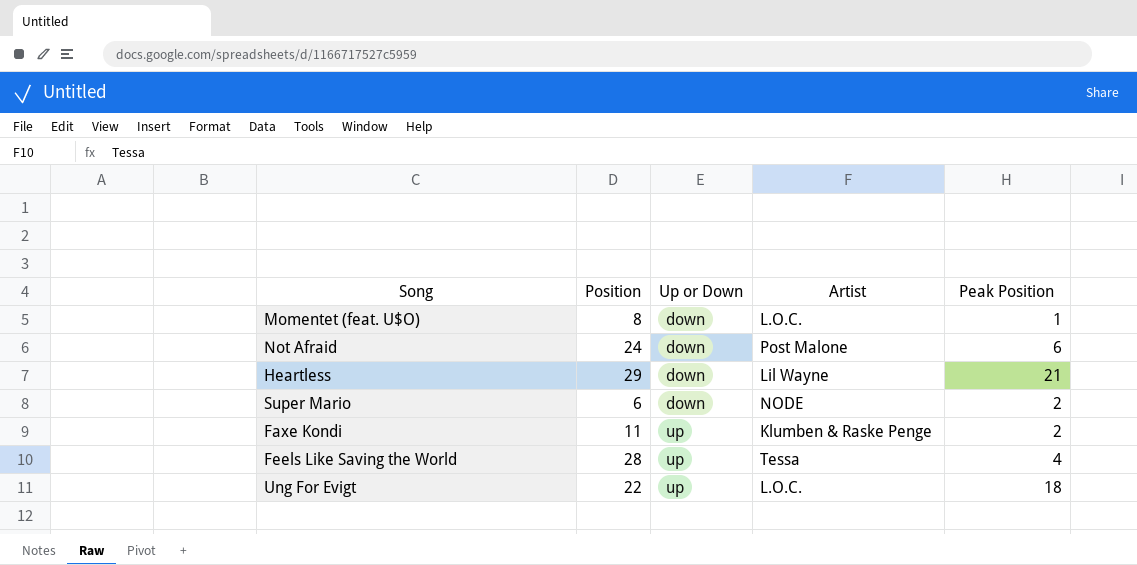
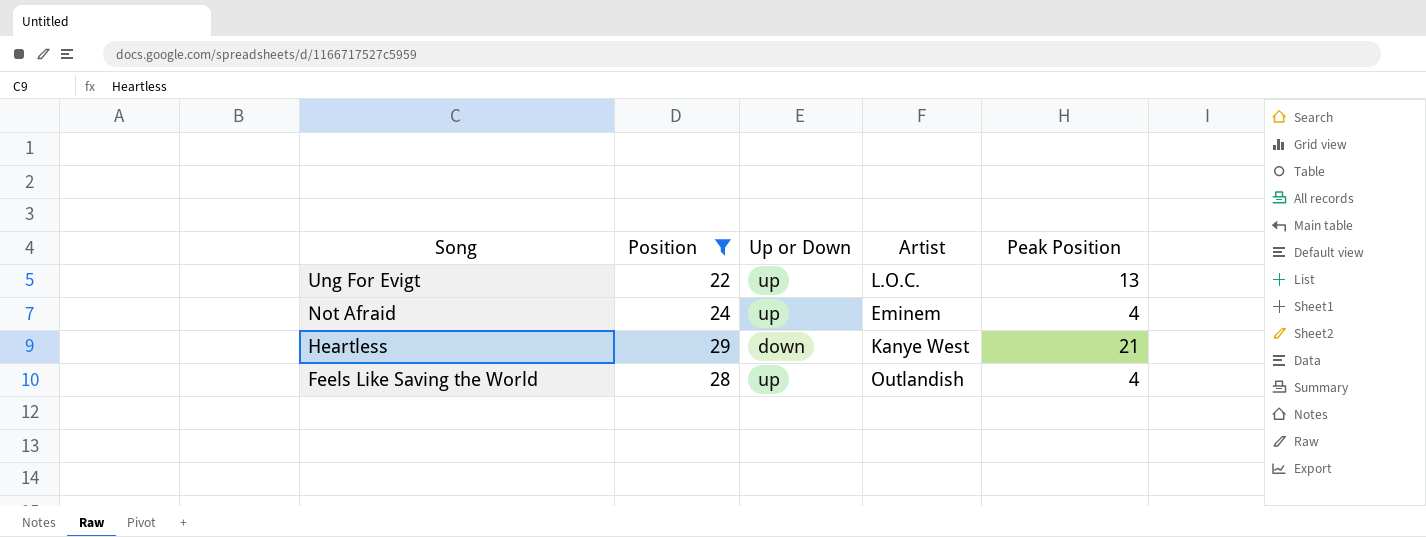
filter: none -> Position >= 22
row order: Up or Down ascending -> Song descending
Ung For Evigt | Peak Position: 18 -> 13
Not Afraid | Up or Down: down -> up
Not Afraid | Artist: Post Malone -> Eminem
Not Afraid | Peak Position: 6 -> 4
Heartless | Artist: Lil Wayne -> Kanye West
Feels Like Saving the World | Artist: Tessa -> Outlandish

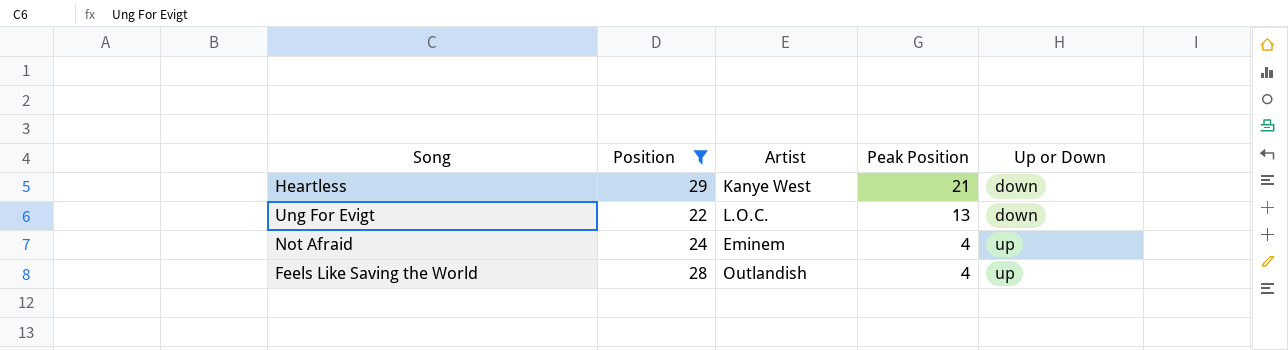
row order: Song descending -> Peak Position descending
column Up or Down | position: 3 -> 5
Ung For Evigt | Up or Down: up -> down

